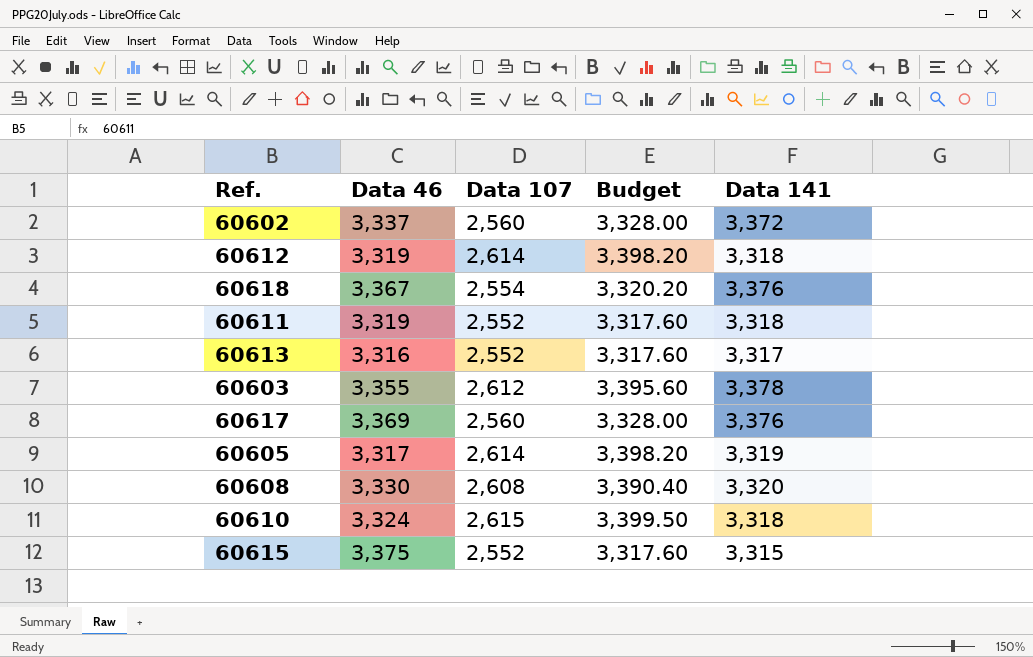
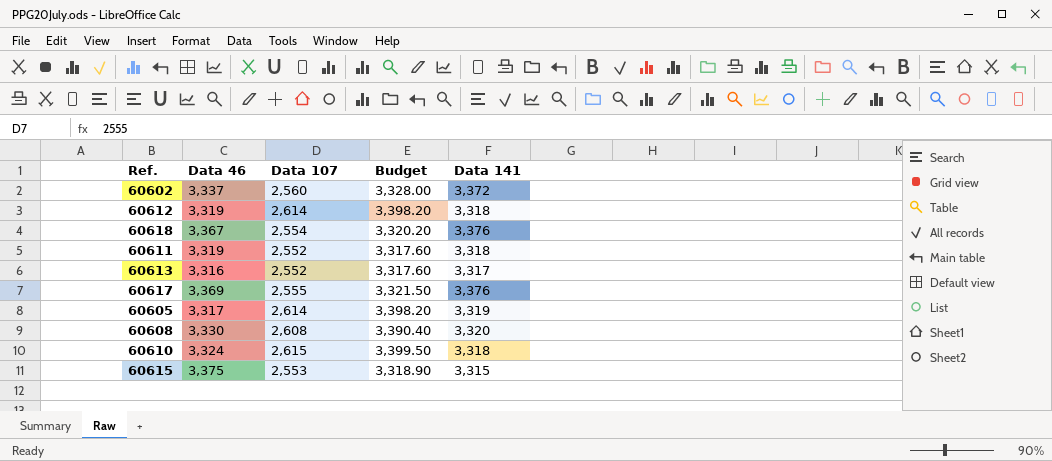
row 60603: 3,355 | 2,612 | 3,395.60 | 3,378 -> none
60617 | Data 107: 2,560 -> 2,555
60617 | Budget: 3,328.00 -> 3,321.50
60615 | Data 107: 2,552 -> 2,553
60615 | Budget: 3,317.60 -> 3,318.90

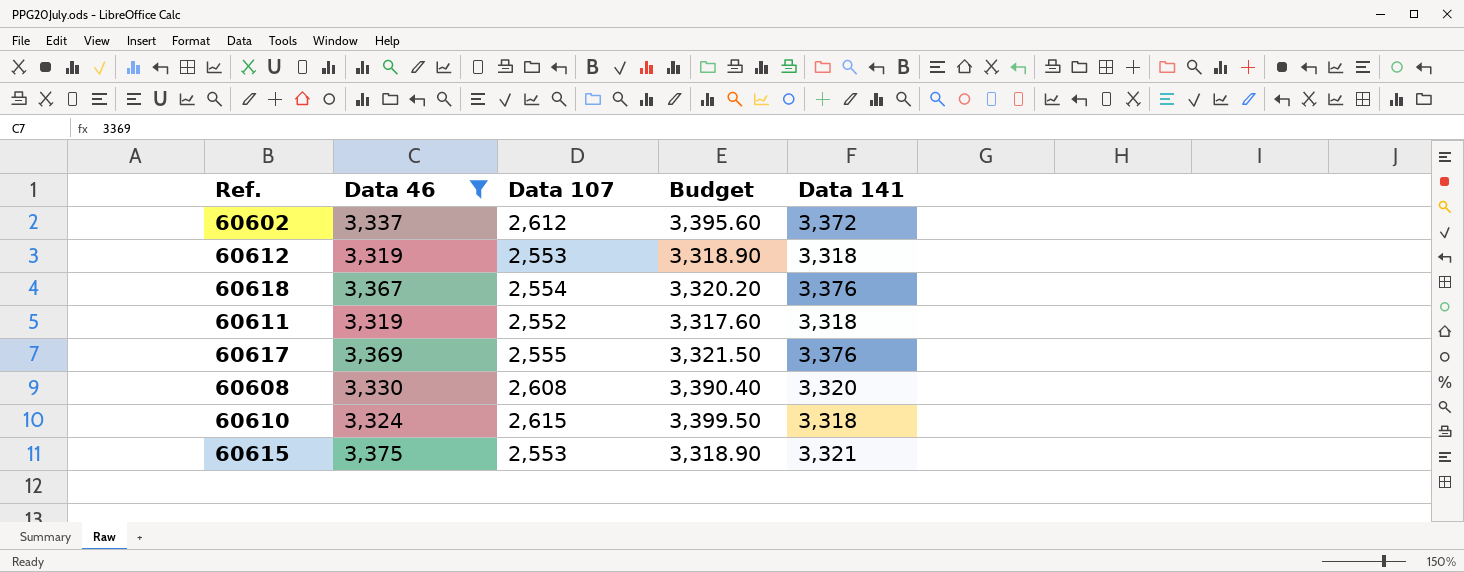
filter: none -> Data 46 >= 3,319
60602 | Data 107: 2,560 -> 2,612
60602 | Budget: 3,328.00 -> 3,395.60
60612 | Data 107: 2,614 -> 2,553
60612 | Budget: 3,398.20 -> 3,318.90
60615 | Data 141: 3,315 -> 3,321

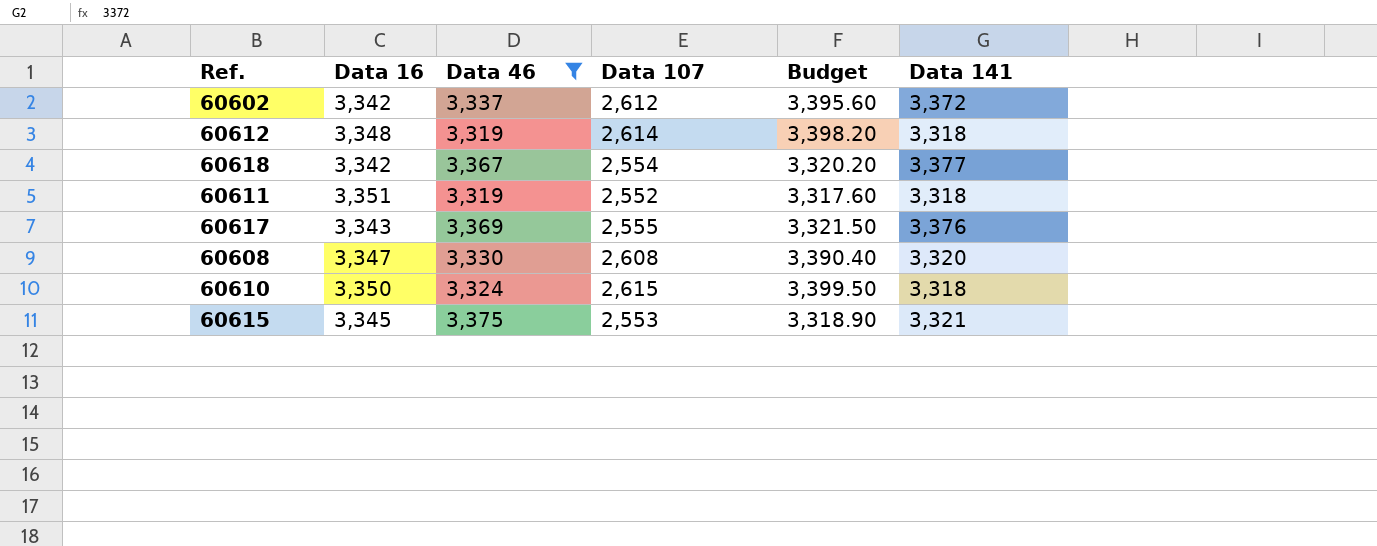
column Data 16 | position: none -> 2
60612 | Data 107: 2,553 -> 2,614
60612 | Budget: 3,318.90 -> 3,398.20
60618 | Data 141: 3,376 -> 3,377

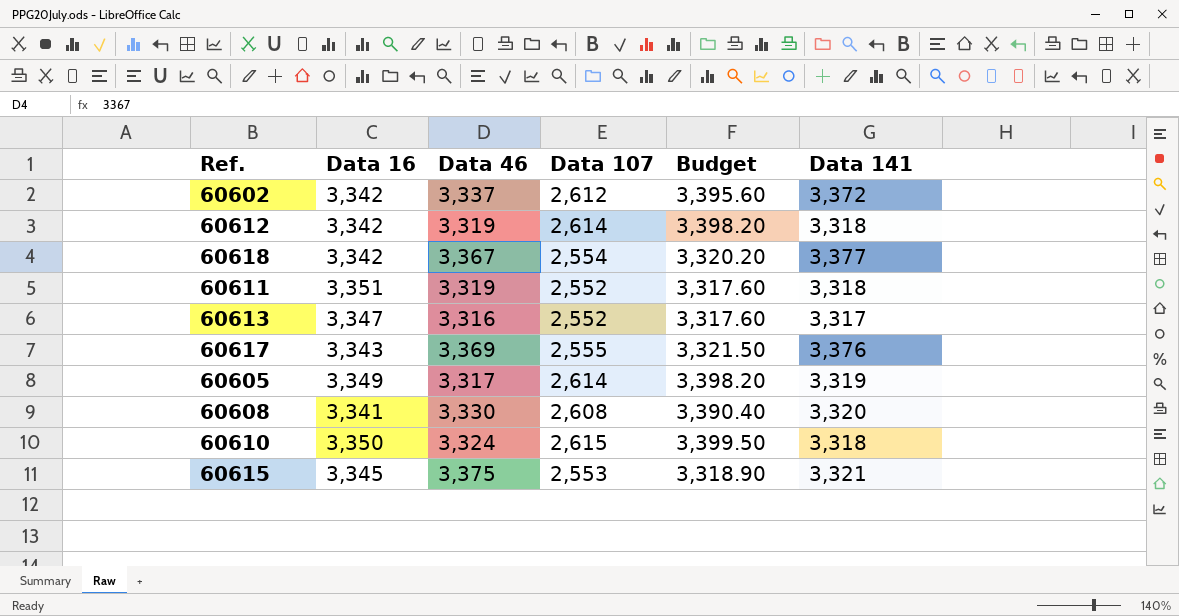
filter: Data 46 >= 3,319 -> none
60612 | Data 16: 3,348 -> 3,342
60608 | Data 16: 3,347 -> 3,341

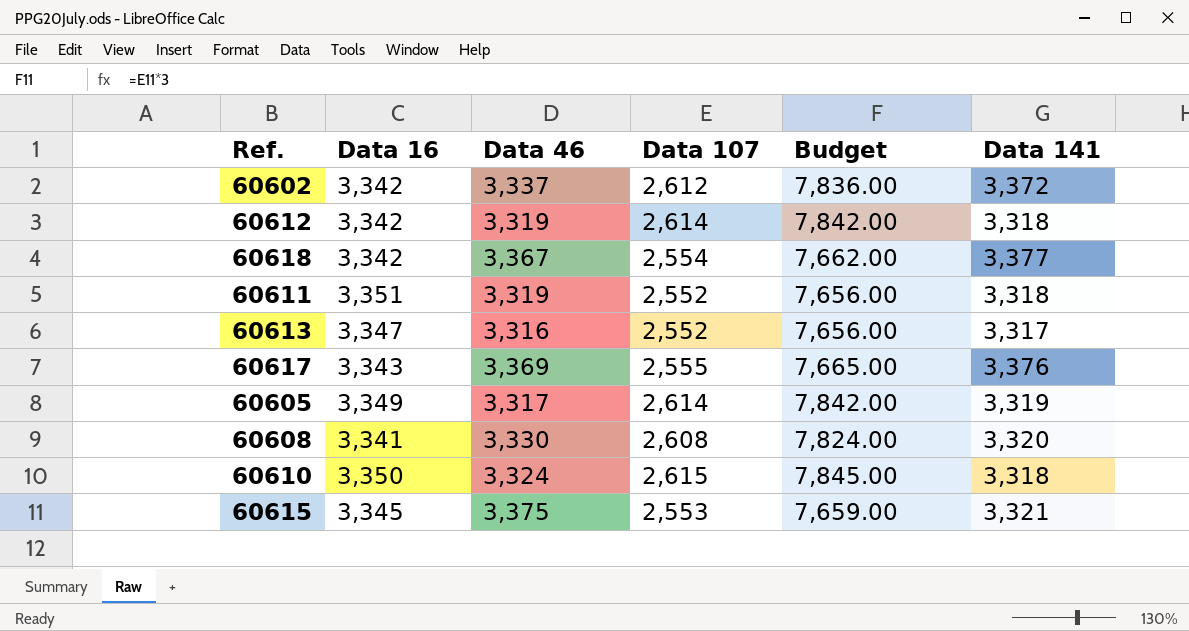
column Budget | formula: [Data 107] * 1.3 -> [Data 107] * 3

